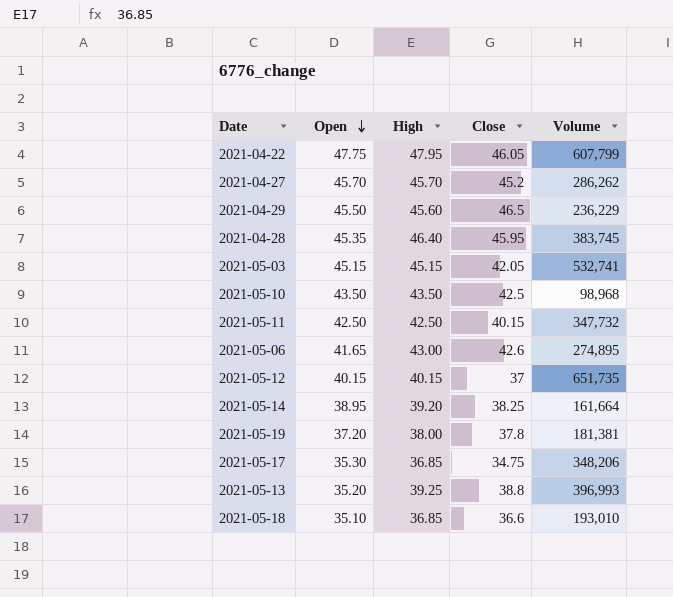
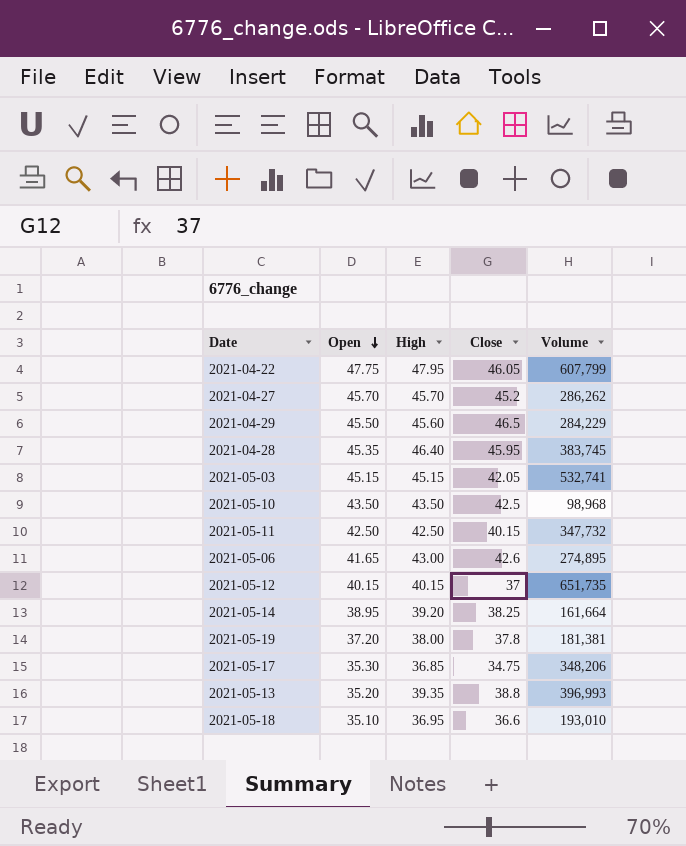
2021-04-29 | Volume: 236,229 -> 284,229
2021-05-13 | High: 39.25 -> 39.35
2021-05-18 | High: 36.85 -> 36.95

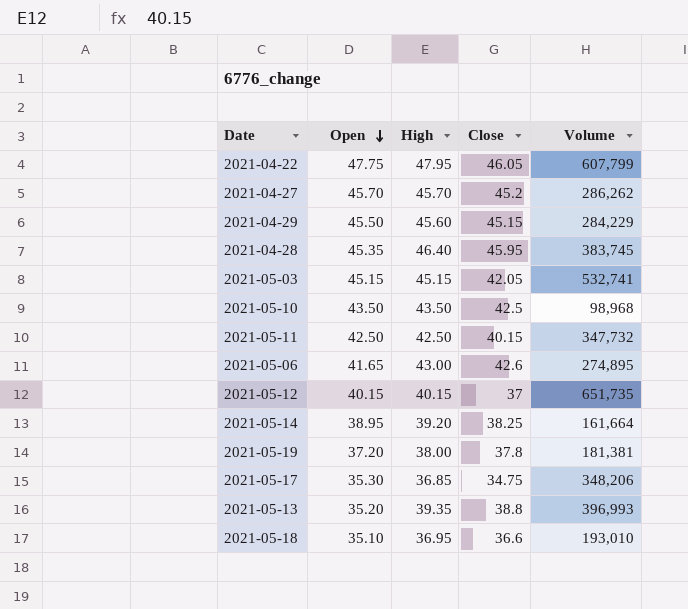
2021-04-29 | Close: 46.5 -> 45.15

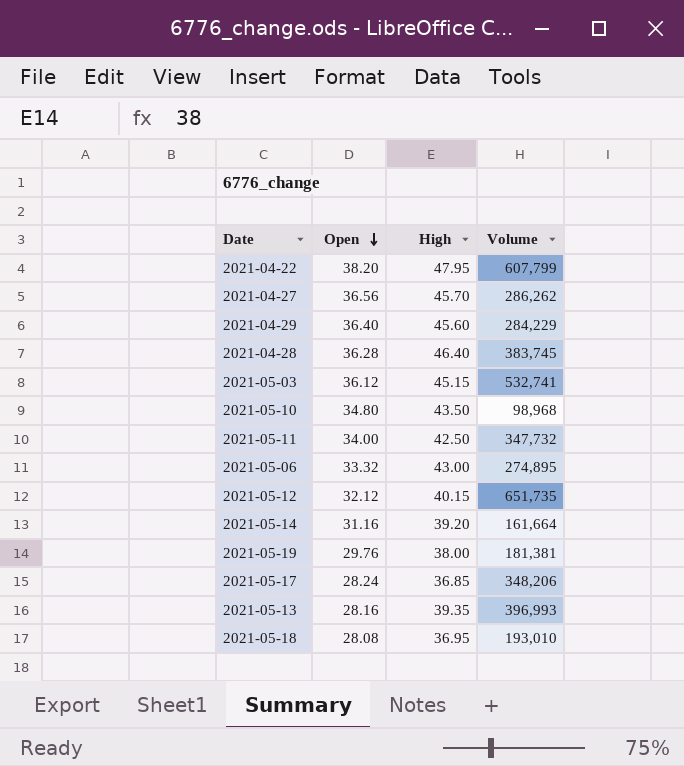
column Close | position: 4 -> none
2021-04-22 | Open: 47.75 -> 38.20
2021-04-27 | Open: 45.70 -> 36.56
2021-04-29 | Open: 45.50 -> 36.40
2021-04-28 | Open: 45.35 -> 36.28
2021-05-03 | Open: 45.15 -> 36.12
2021-05-10 | Open: 43.50 -> 34.80
2021-05-11 | Open: 42.50 -> 34.00
2021-05-06 | Open: 41.65 -> 33.32
2021-05-12 | Open: 40.15 -> 32.12
2021-05-14 | Open: 38.95 -> 31.16
2021-05-19 | Open: 37.20 -> 29.76
2021-05-17 | Open: 35.30 -> 28.24
2021-05-13 | Open: 35.20 -> 28.16
2021-05-18 | Open: 35.10 -> 28.08

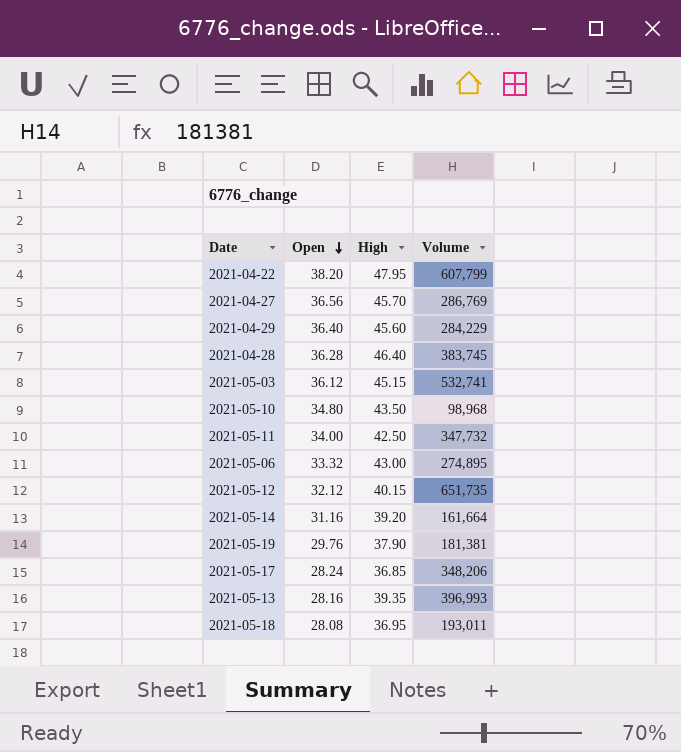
2021-04-27 | Volume: 286,262 -> 286,769
2021-05-19 | High: 38.00 -> 37.90
2021-05-18 | Volume: 193,010 -> 193,011

